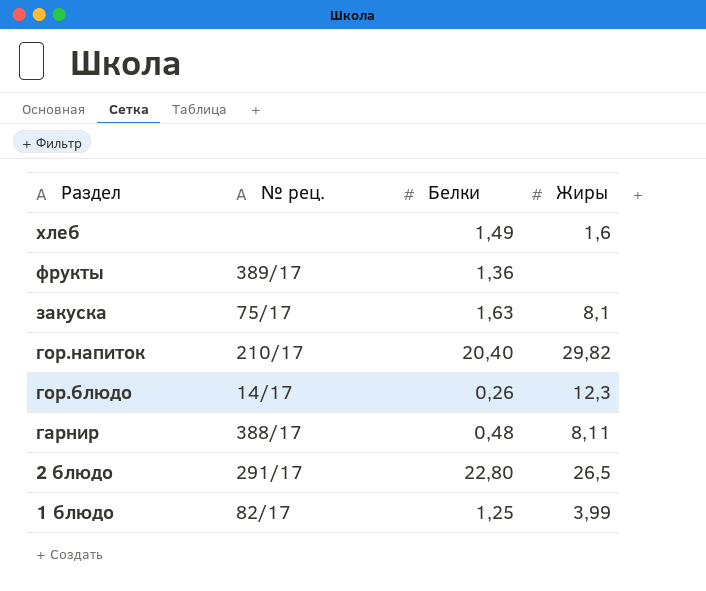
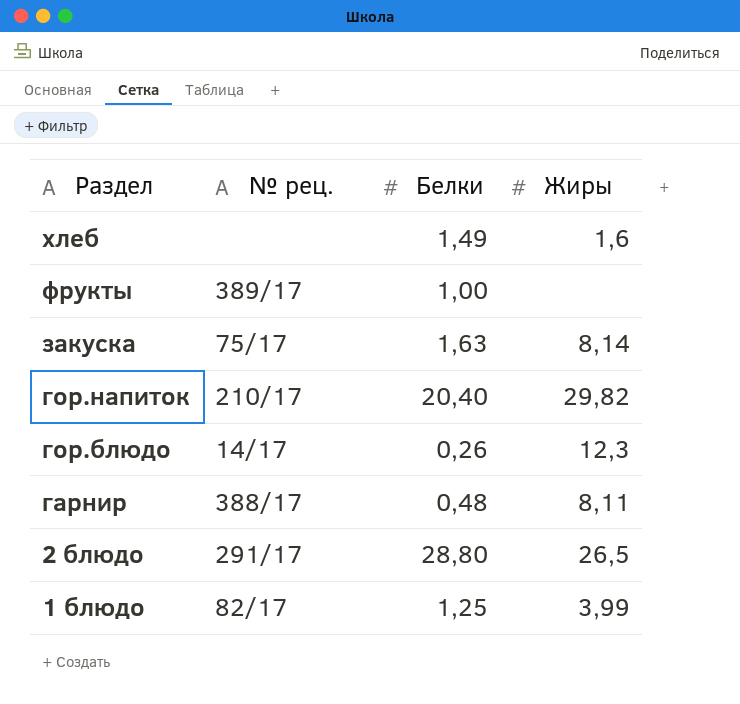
фрукты | Белки: 1,36 -> 1,00
закуска | Жиры: 8,1 -> 8,14
2 блюдо | Белки: 22,80 -> 28,80

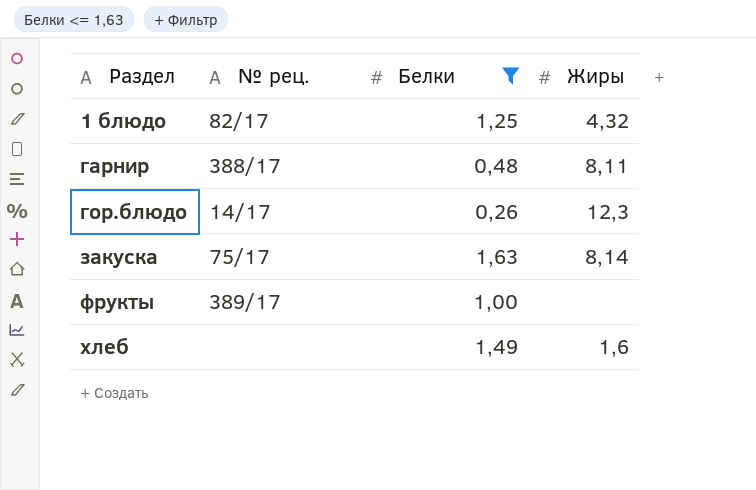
filter: none -> Белки <= 1,63
row order: Раздел descending -> Раздел ascending
1 блюдо | Жиры: 3,99 -> 4,32

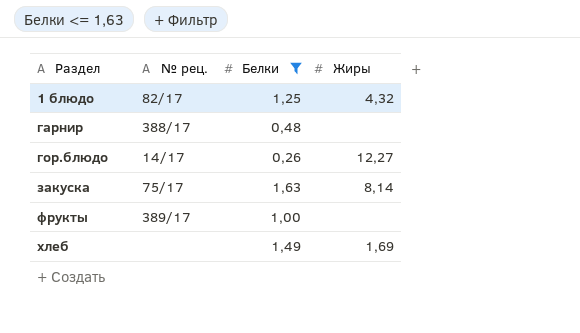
гарнир | Жиры: 8,11 -> none
гор.блюдо | Жиры: 12,3 -> 12,27
хлеб | Жиры: 1,6 -> 1,69

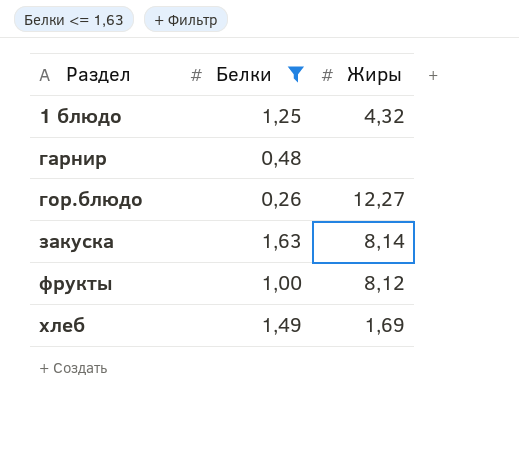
column № рец. | position: 2 -> none
фрукты | Жиры: none -> 8,12

